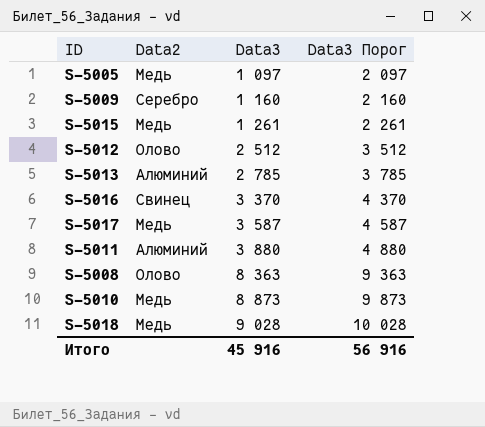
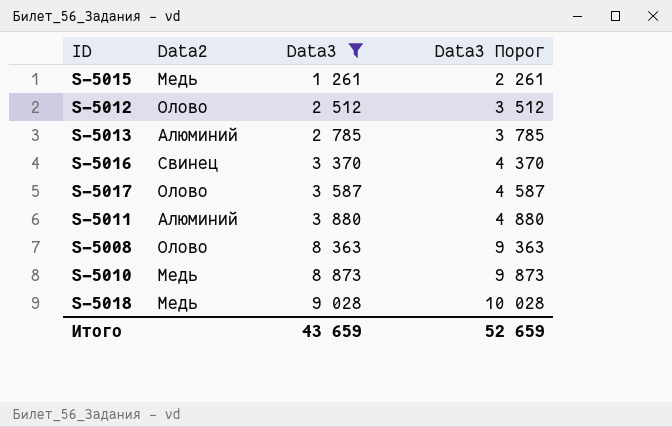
filter: none -> Data3 >= 1 261
S-5017 | Data2: Медь -> Олово
Итого | Data3: 45 916 -> 43 659
Итого | Data3 Порог: 56 916 -> 52 659

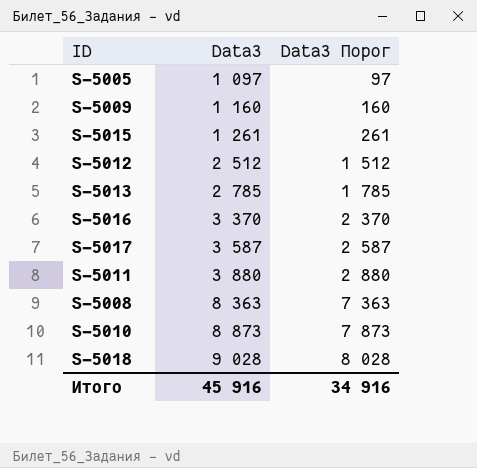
filter: Data3 >= 1 261 -> none
column Data2 | position: 2 -> none
column Data3 Порог | formula: [Data3] + 1000 -> [Data3] - 1000
Итого | Data3: 43 659 -> 45 916
Итого | Data3 Порог: 52 659 -> 34 916

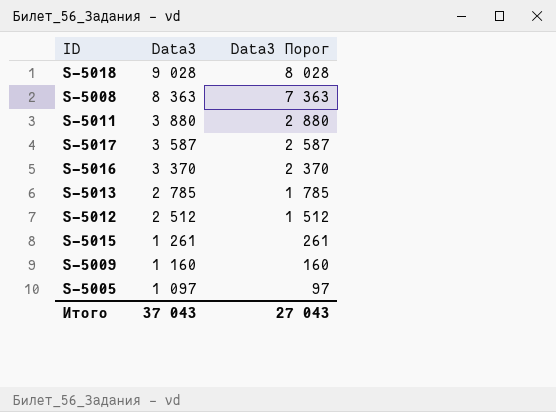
row order: Data3 ascending -> Data3 descending
row S-5010: 8 873 | 7 873 -> none
Итого | Data3: 45 916 -> 37 043
Итого | Data3 Порог: 34 916 -> 27 043

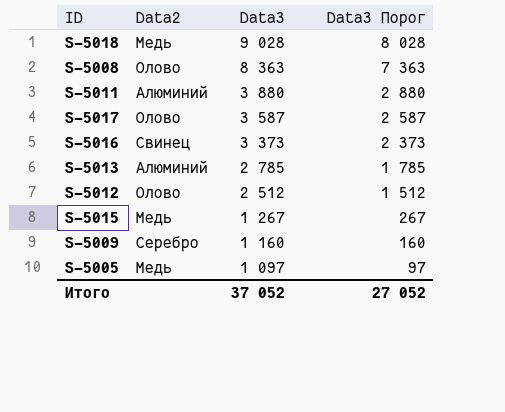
column Data2 | position: none -> 2
S-5016 | Data3: 3 370 -> 3 373
S-5016 | Data3 Порог: 2 370 -> 2 373
S-5015 | Data3: 1 261 -> 1 267
S-5015 | Data3 Порог: 261 -> 267
Итого | Data3: 37 043 -> 37 052
Итого | Data3 Порог: 27 043 -> 27 052

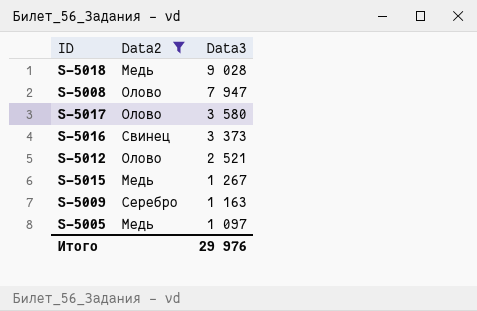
filter: none -> Data2 != Алюминий
column Data3 Порог | formula: [Data3] - 1000 -> none
S-5008 | Data3: 8 363 -> 7 947
S-5017 | Data3: 3 587 -> 3 580
S-5012 | Data3: 2 512 -> 2 521
S-5009 | Data3: 1 160 -> 1 163
Итого | Data3: 37 052 -> 29 976

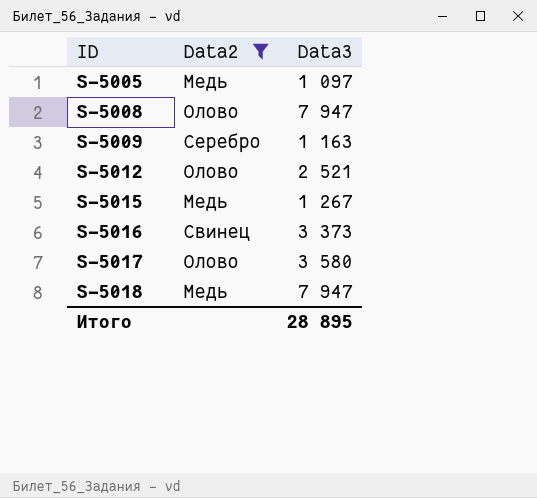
row order: Data3 descending -> ID ascending
S-5018 | Data3: 9 028 -> 7 947
Итого | Data3: 29 976 -> 28 895

